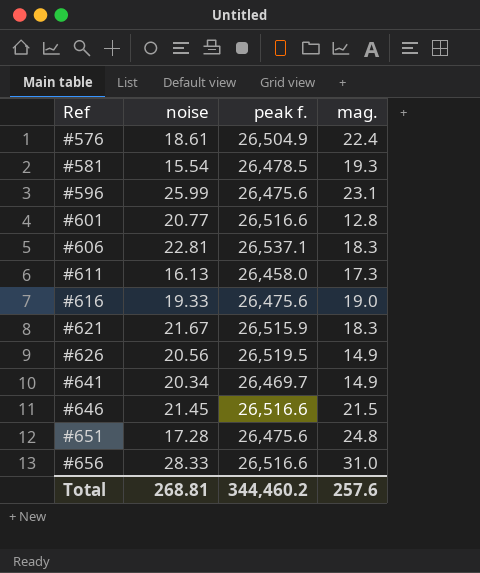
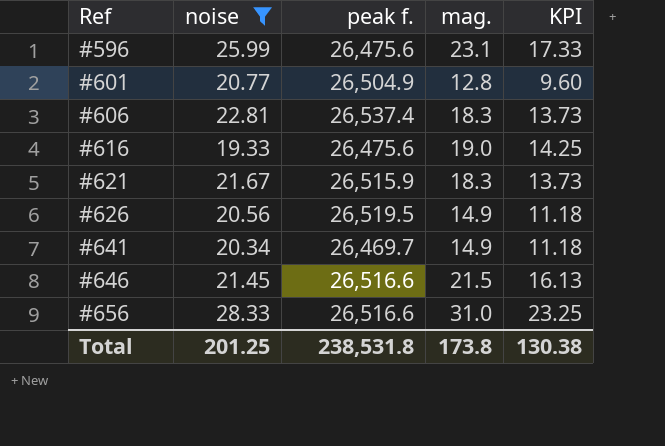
filter: none -> noise >= 19.33
column KPI | formula: none -> [mag.] * 0.75
#601 | peak f.: 26,516.6 -> 26,504.9
#606 | peak f.: 26,537.1 -> 26,537.4
Total | noise: 268.81 -> 201.25
Total | peak f.: 344,460.2 -> 238,531.8
Total | mag.: 257.6 -> 173.8

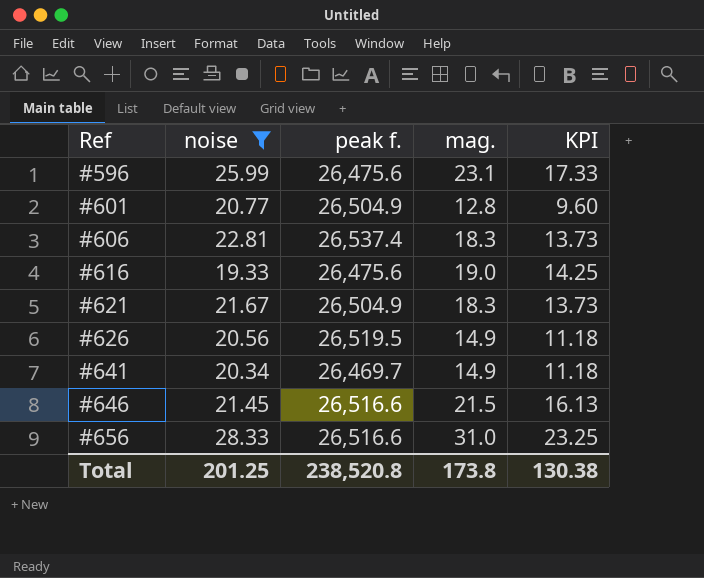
#621 | peak f.: 26,515.9 -> 26,504.9
Total | peak f.: 238,531.8 -> 238,520.8

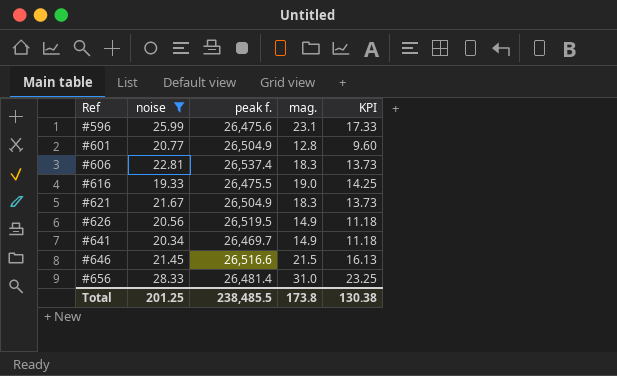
#616 | peak f.: 26,475.6 -> 26,475.5
#656 | peak f.: 26,516.6 -> 26,481.4
Total | peak f.: 238,520.8 -> 238,485.5

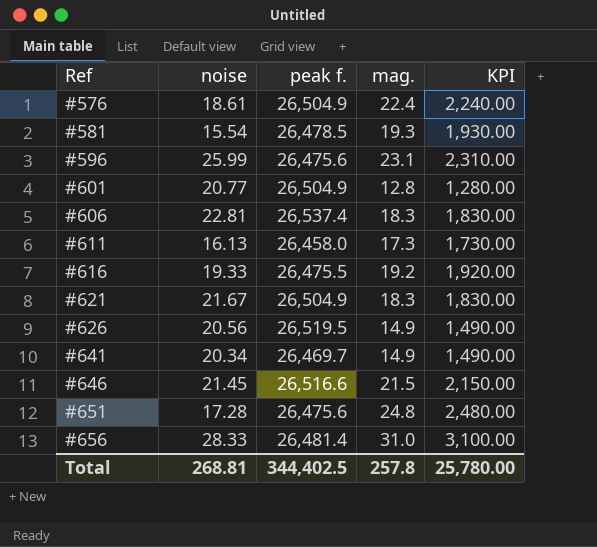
filter: noise >= 19.33 -> none
column KPI | formula: [mag.] * 0.75 -> [mag.] * 100
#616 | mag.: 19.0 -> 19.2
Total | noise: 201.25 -> 268.81
Total | peak f.: 238,485.5 -> 344,402.5
Total | mag.: 173.8 -> 257.8
Total | KPI: 130.38 -> 25,780.00

